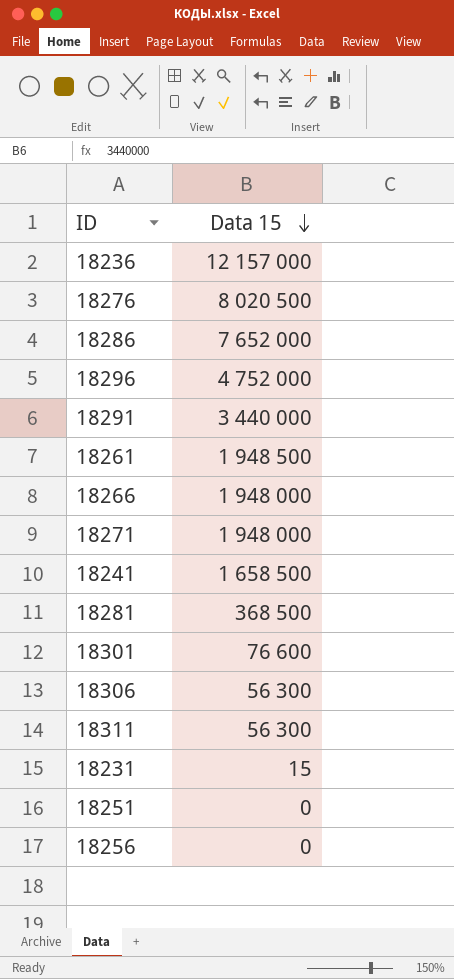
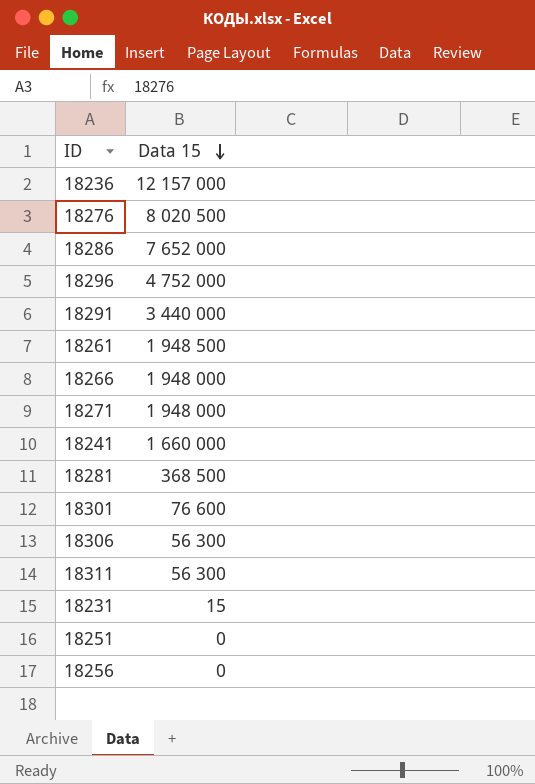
18241 | Data 15: 1 658 500 -> 1 660 000

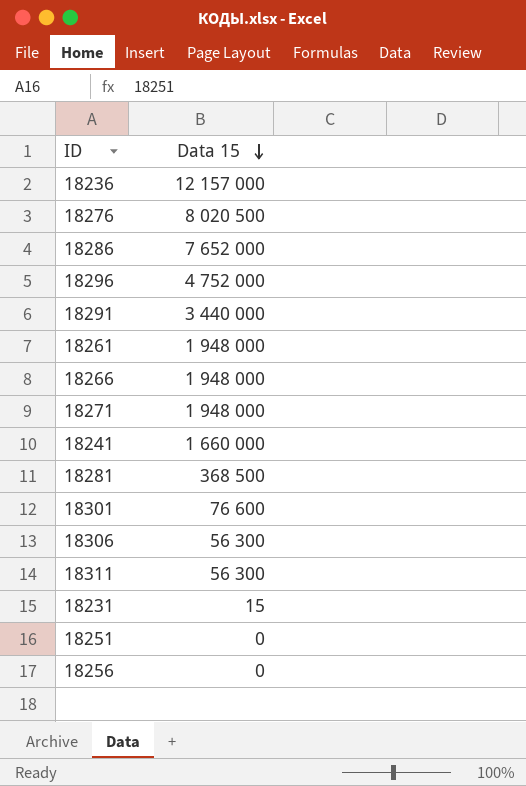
18261 | Data 15: 1 948 500 -> 1 948 000

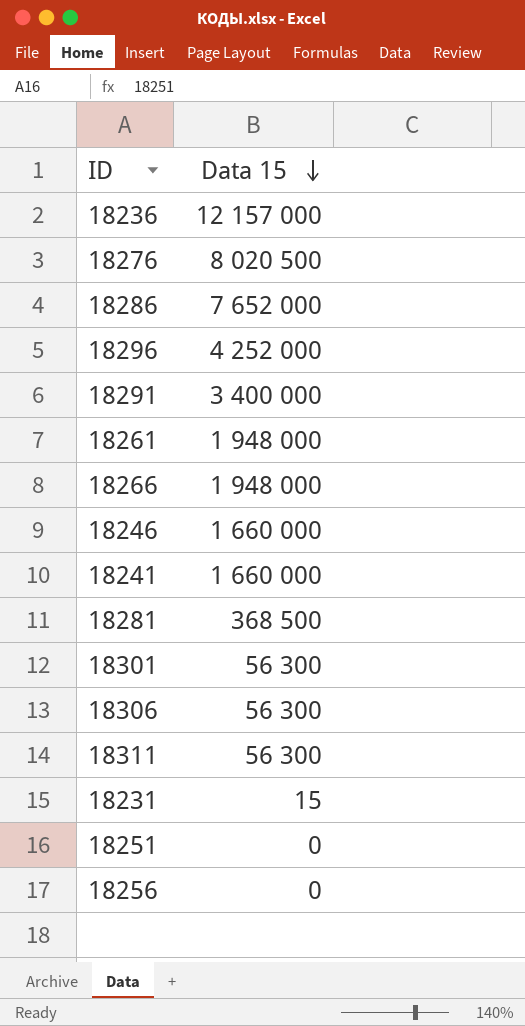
row 18271: 1 948 000 -> none
18296 | Data 15: 4 752 000 -> 4 252 000
18291 | Data 15: 3 440 000 -> 3 400 000
row 18246: none -> 1 660 000
18301 | Data 15: 76 600 -> 56 300

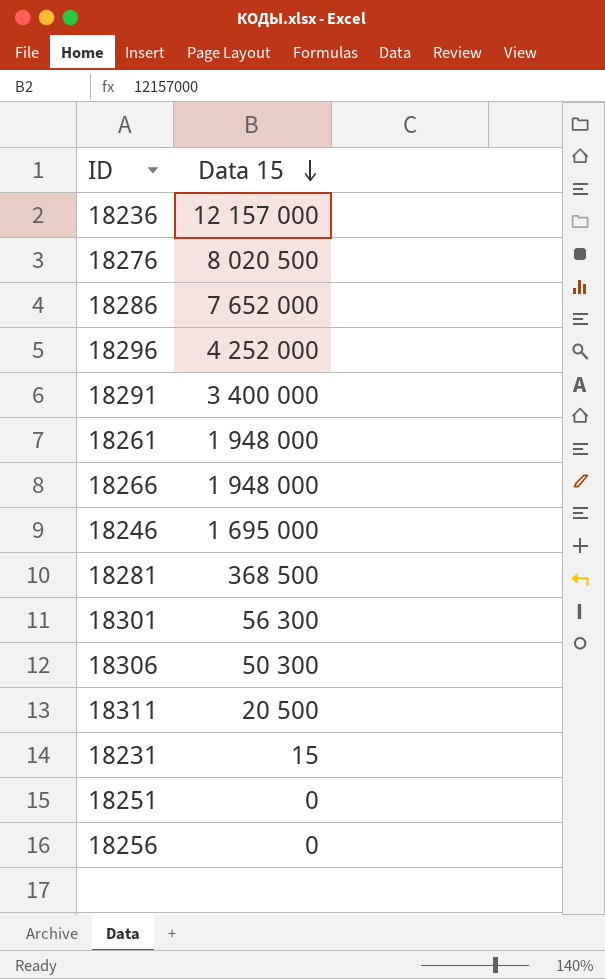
row 18241: 1 660 000 -> none
18246 | Data 15: 1 660 000 -> 1 695 000
18306 | Data 15: 56 300 -> 50 300
18311 | Data 15: 56 300 -> 20 500

